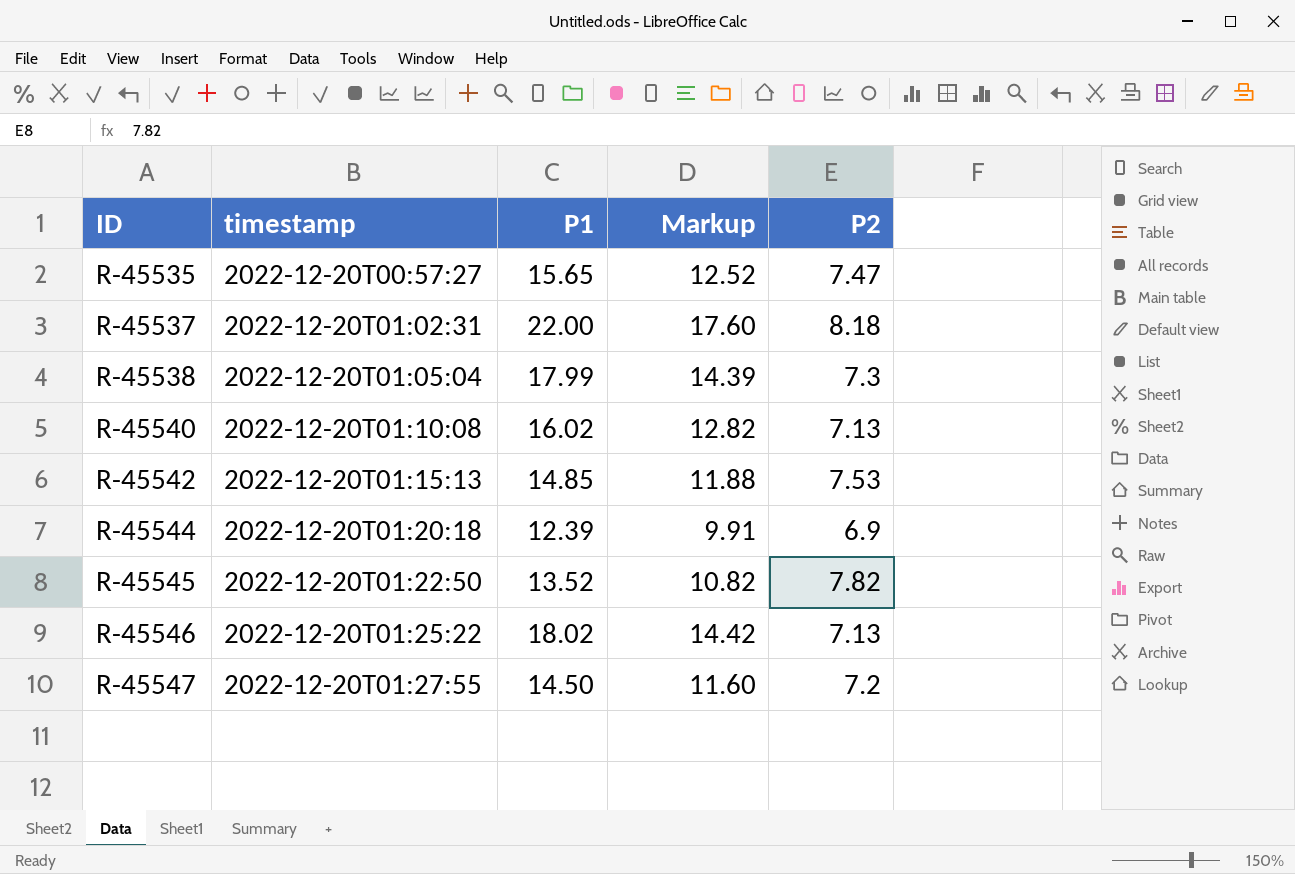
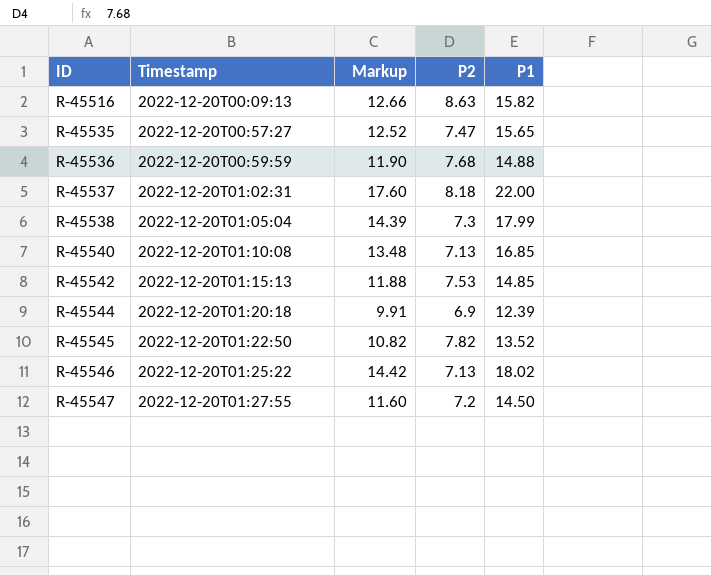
column name: timestamp -> Timestamp
column P1 | position: 3 -> 5
row R-45516: none -> 2022-12-20T00:09:13 | 12.66 | 8.63 | 15.82
row R-45536: none -> 2022-12-20T00:59:59 | 11.90 | 7.68 | 14.88
R-45540 | Markup: 12.82 -> 13.48
R-45540 | P1: 16.02 -> 16.85

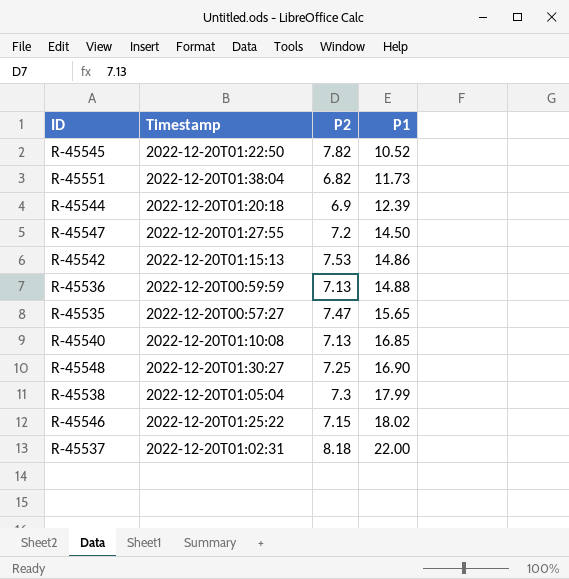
row order: ID ascending -> P1 ascending
column Markup | formula: [P1] * 0.8 -> none
row R-45516: 2022-12-20T00:09:13 | 12.66 | 8.63 | 15.82 -> none
R-45545 | P1: 13.52 -> 10.52
row R-45551: none -> 2022-12-20T01:38:04 | 6.82 | 11.73
R-45542 | P1: 14.85 -> 14.86
R-45536 | P2: 7.68 -> 7.13
row R-45548: none -> 2022-12-20T01:30:27 | 7.25 | 16.90
R-45546 | P2: 7.13 -> 7.15

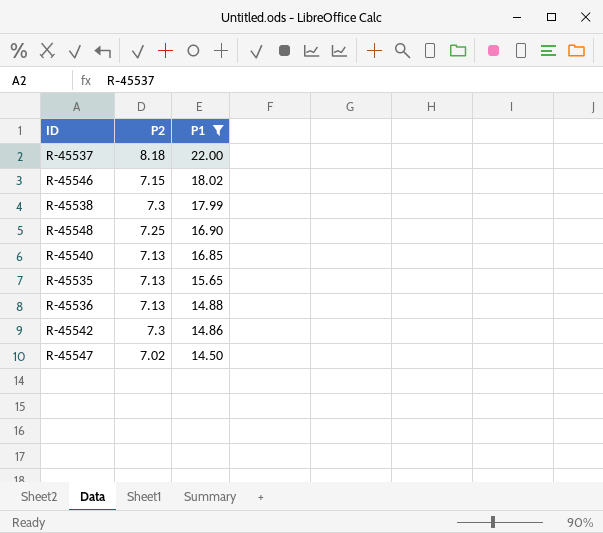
filter: none -> P1 >= 14.50
row order: P1 ascending -> P1 descending
column Timestamp | position: 2 -> none
R-45535 | P2: 7.47 -> 7.13
R-45542 | P2: 7.53 -> 7.3
R-45547 | P2: 7.2 -> 7.02

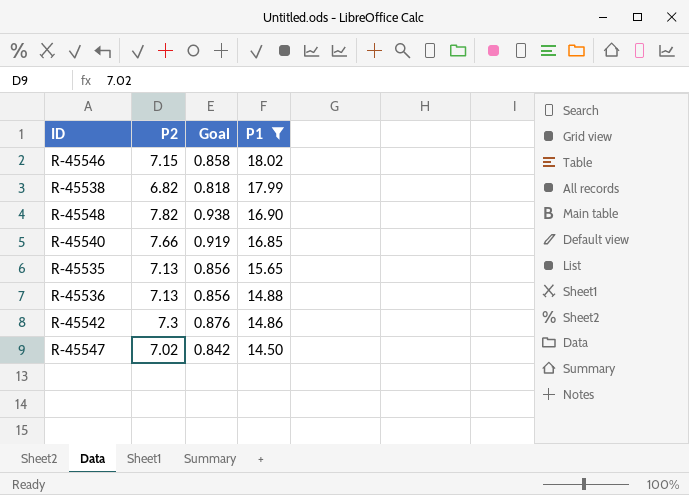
column Goal | formula: none -> [P2] * 0.12
row R-45537: 8.18 | 22.00 -> none
R-45538 | P2: 7.3 -> 6.82
R-45548 | P2: 7.25 -> 7.82
R-45540 | P2: 7.13 -> 7.66

